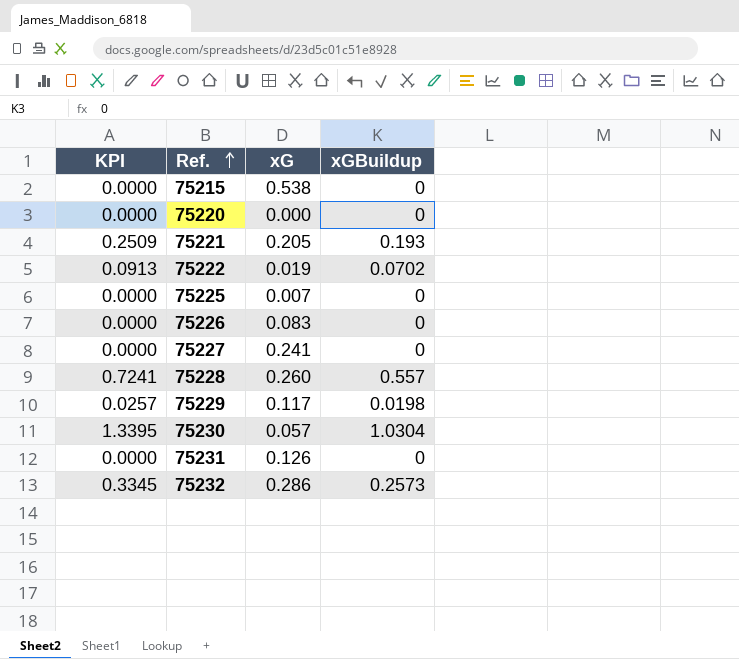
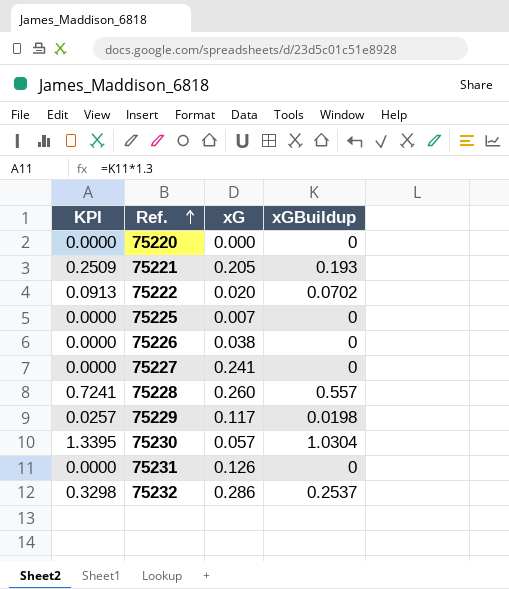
row 75215: 0.0000 | 0.538 | 0 -> none
75222 | xG: 0.019 -> 0.020
75226 | xG: 0.083 -> 0.038
75232 | KPI: 0.3345 -> 0.3298
75232 | xGBuildup: 0.2573 -> 0.2537

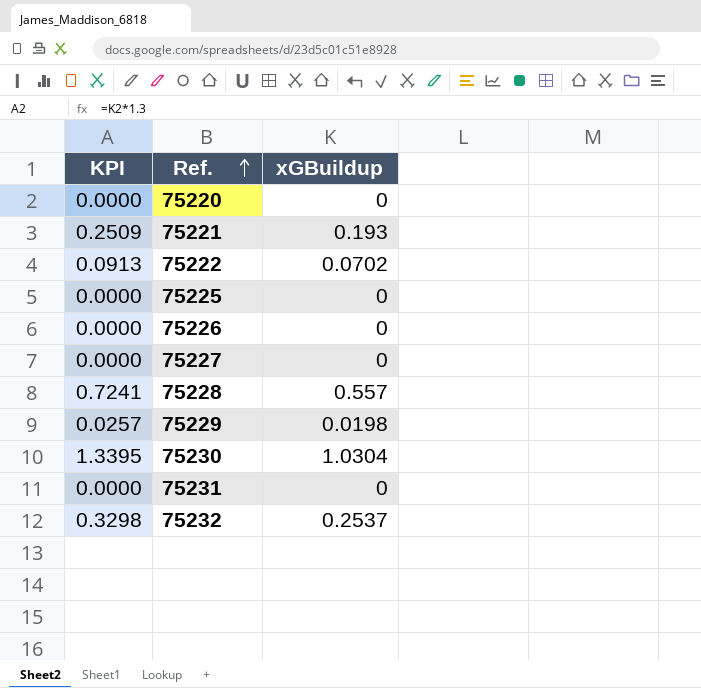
column xG | position: 3 -> none

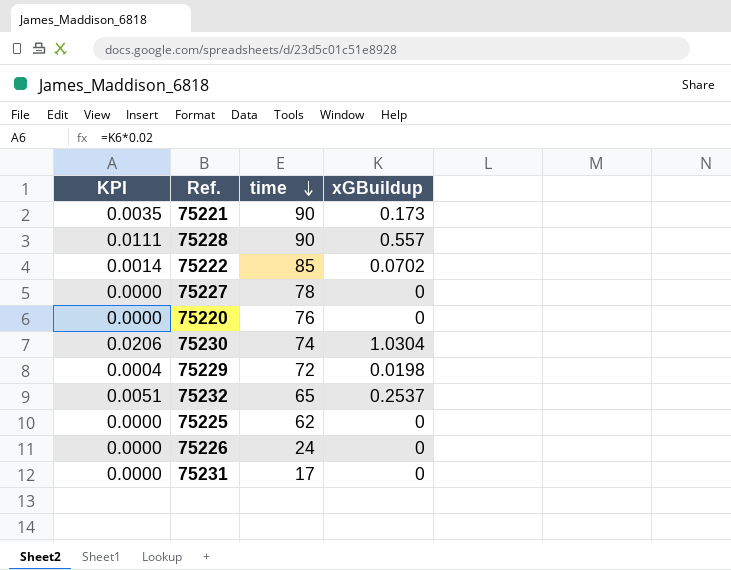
row order: Ref. ascending -> time descending
column KPI | formula: [xGBuildup] * 1.3 -> [xGBuildup] * 0.02
column time | position: none -> 3
75221 | xGBuildup: 0.193 -> 0.173

